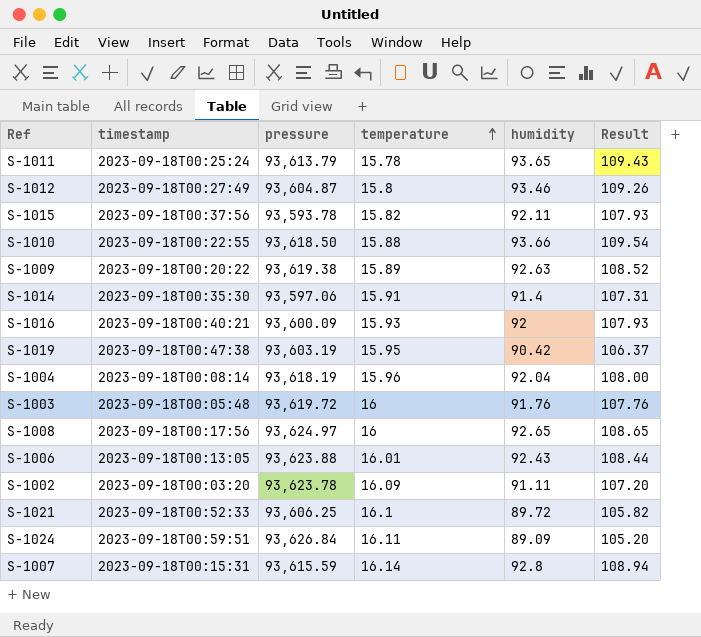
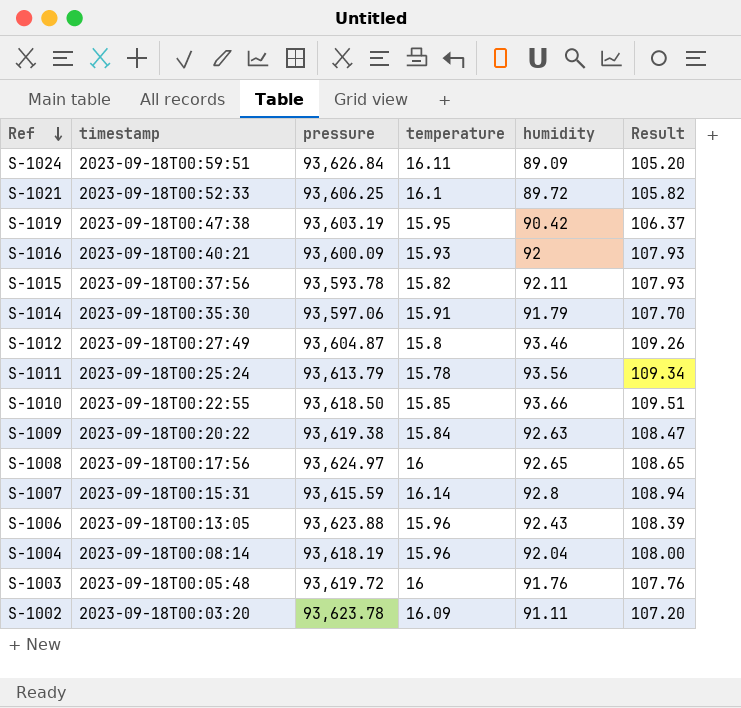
row order: temperature ascending -> Ref descending
S-1014 | humidity: 91.4 -> 91.79
S-1014 | Result: 107.31 -> 107.70
S-1011 | humidity: 93.65 -> 93.56
S-1011 | Result: 109.43 -> 109.34
S-1010 | temperature: 15.88 -> 15.85
S-1010 | Result: 109.54 -> 109.51
S-1009 | temperature: 15.89 -> 15.84
S-1009 | Result: 108.52 -> 108.47
S-1006 | temperature: 16.01 -> 15.96
S-1006 | Result: 108.44 -> 108.39

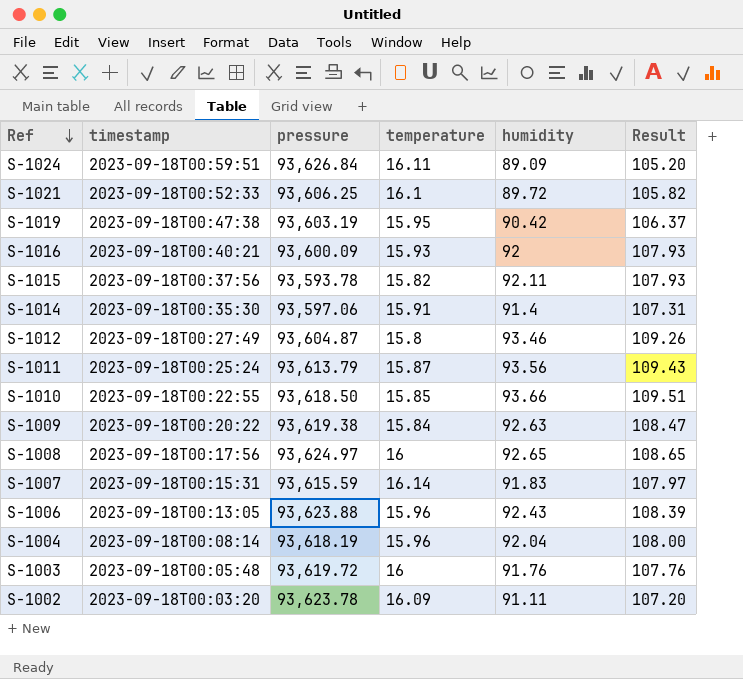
S-1014 | humidity: 91.79 -> 91.4
S-1014 | Result: 107.70 -> 107.31
S-1011 | temperature: 15.78 -> 15.87
S-1011 | Result: 109.34 -> 109.43
S-1007 | humidity: 92.8 -> 91.83
S-1007 | Result: 108.94 -> 107.97

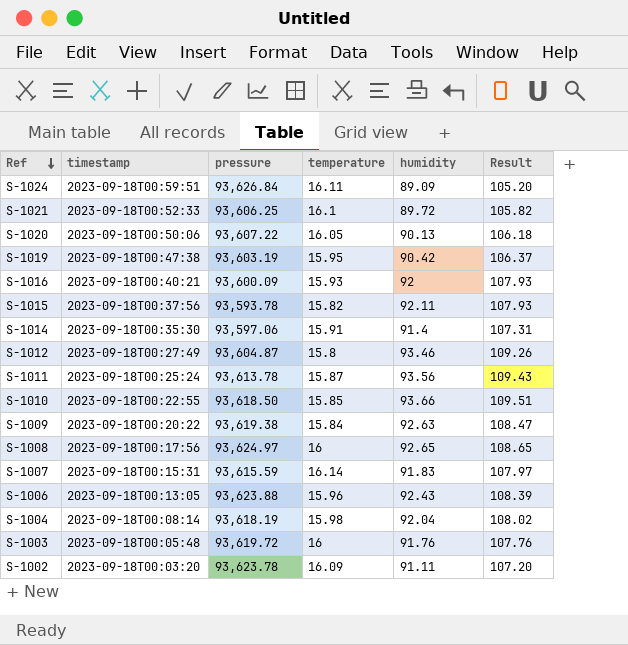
row S-1020: none -> 2023-09-18T00:50:06 | 93,607.22 | 16.05 | 90.13 | 106.18
S-1011 | pressure: 93,613.79 -> 93,613.78
S-1004 | temperature: 15.96 -> 15.98
S-1004 | Result: 108.00 -> 108.02

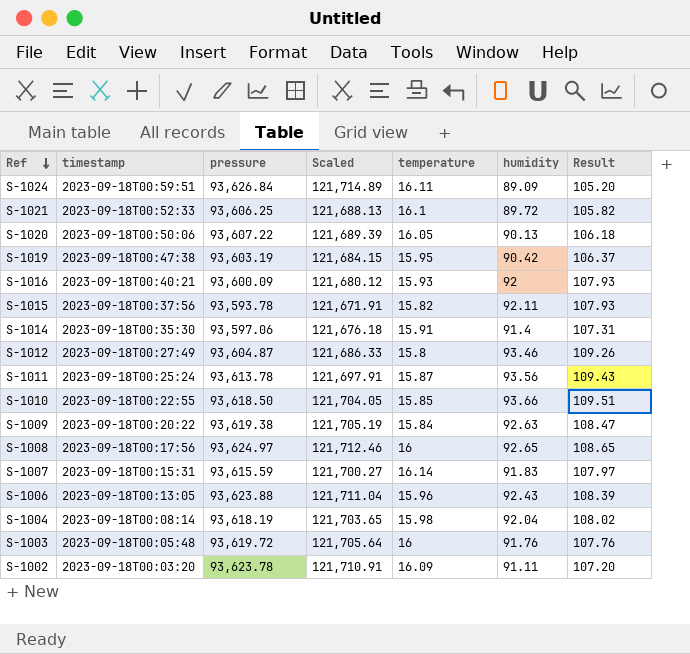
column Scaled | formula: none -> [pressure] * 1.3

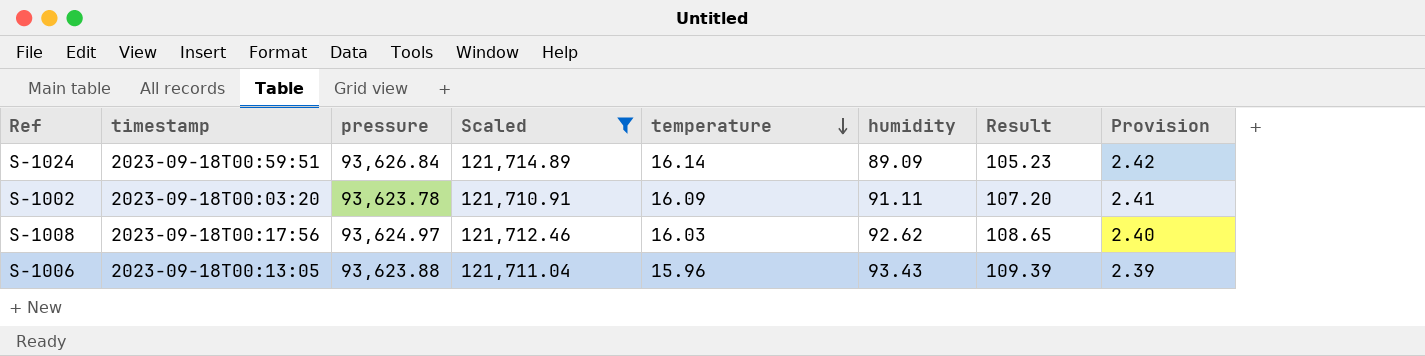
filter: none -> Scaled >= 121,710.91
row order: Ref descending -> temperature descending
column Provision | formula: none -> [temperature] * 0.15
S-1024 | temperature: 16.11 -> 16.14
S-1024 | Result: 105.20 -> 105.23
S-1008 | temperature: 16 -> 16.03
S-1008 | humidity: 92.65 -> 92.62
S-1006 | humidity: 92.43 -> 93.43
S-1006 | Result: 108.39 -> 109.39

